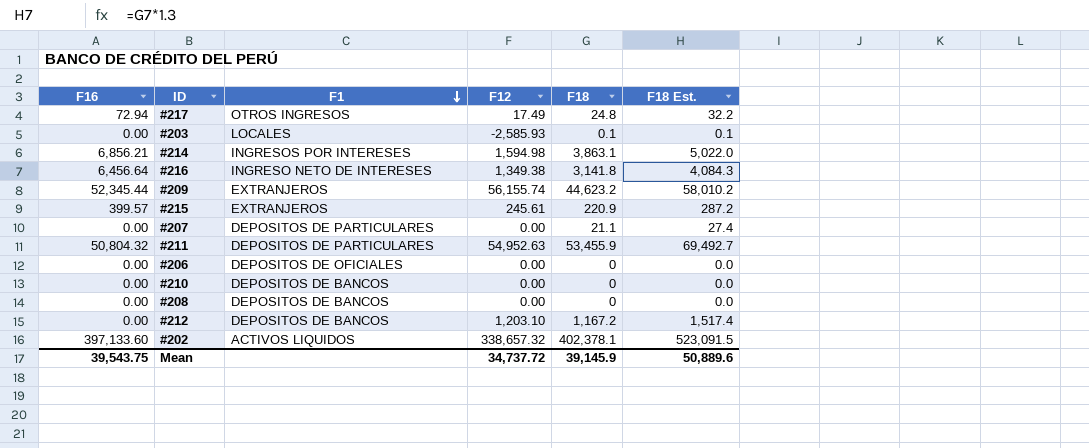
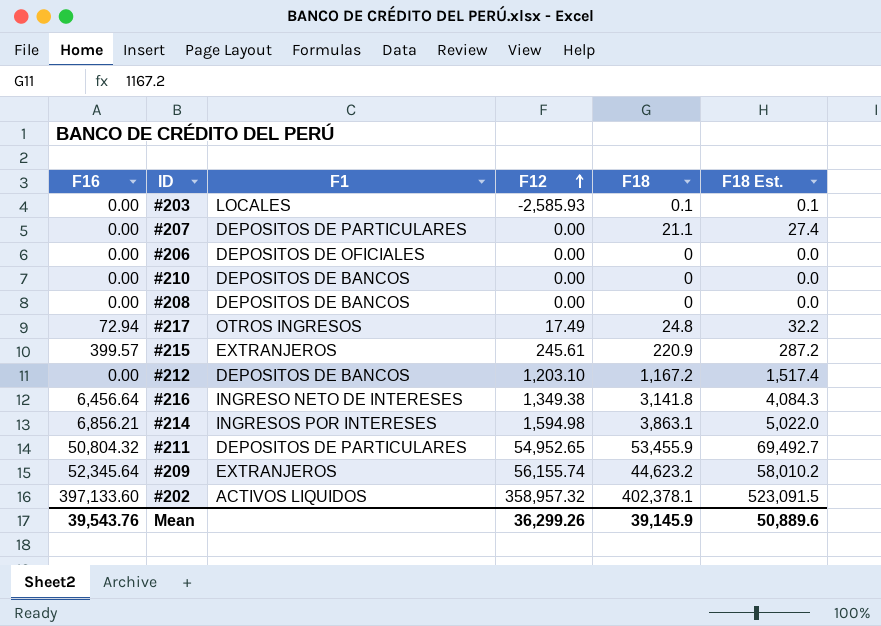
row order: F1 descending -> F12 ascending
#211 | F12: 54,952.63 -> 54,952.65
#209 | F16: 52,345.44 -> 52,345.64
#202 | F12: 338,657.32 -> 358,957.32
Mean | F16: 39,543.75 -> 39,543.76
Mean | F12: 34,737.72 -> 36,299.26

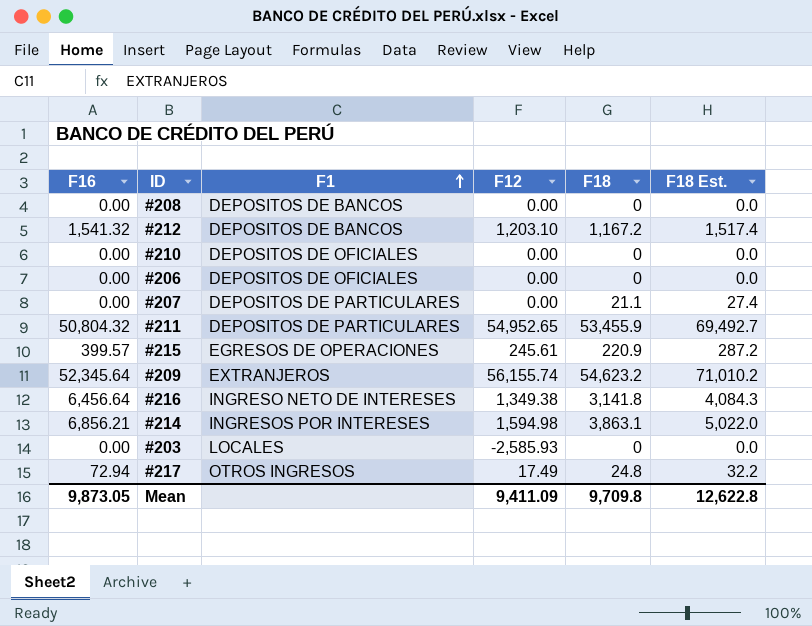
row order: F12 ascending -> F1 ascending
row #202: 397,133.60 | ACTIVOS LIQUIDOS | 358,957.32 | 402,378.1 | 523,091.5 -> none
#212 | F16: 0.00 -> 1,541.32
#210 | F1: DEPOSITOS DE BANCOS -> DEPOSITOS DE OFICIALES
#215 | F1: EXTRANJEROS -> EGRESOS DE OPERACIONES
#209 | F18: 44,623.2 -> 54,623.2
#209 | F18 Est.: 58,010.2 -> 71,010.2
#203 | F18: 0.1 -> 0
#203 | F18 Est.: 0.1 -> 0.0
Mean | F16: 39,543.76 -> 9,873.05
Mean | F12: 36,299.26 -> 9,411.09
Mean | F18: 39,145.9 -> 9,709.8
Mean | F18 Est.: 50,889.6 -> 12,622.8

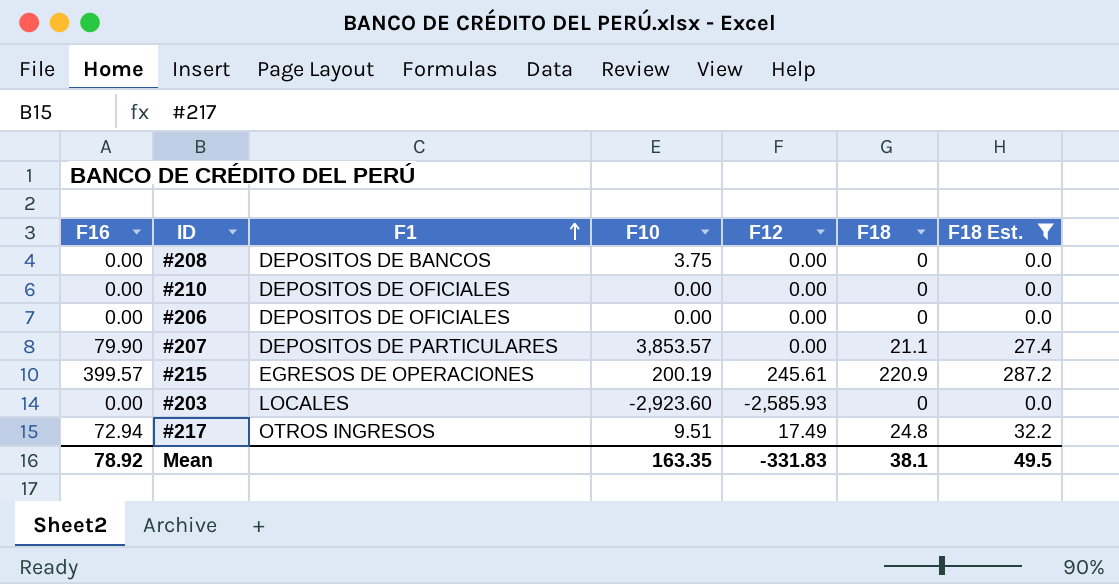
filter: none -> F18 Est. <= 287.2
column F10 | position: none -> 4
#207 | F16: 0.00 -> 79.90
Mean | F16: 9,873.05 -> 78.92
Mean | F12: 9,411.09 -> -331.83
Mean | F18: 9,709.8 -> 38.1
Mean | F18 Est.: 12,622.8 -> 49.5

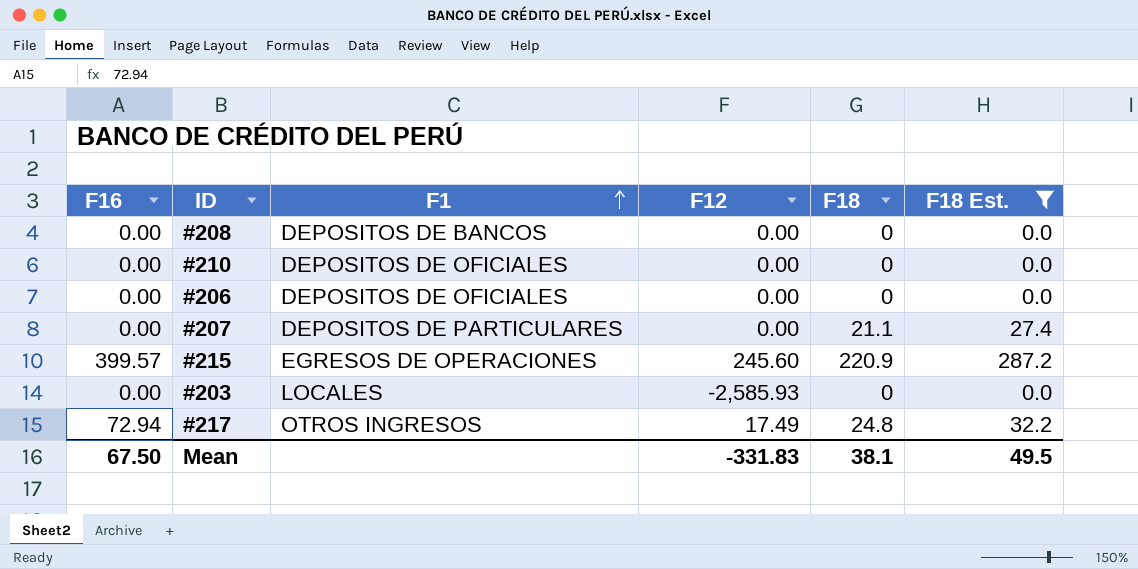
column F10 | position: 4 -> none
#207 | F16: 79.90 -> 0.00
#215 | F12: 245.61 -> 245.60
Mean | F16: 78.92 -> 67.50

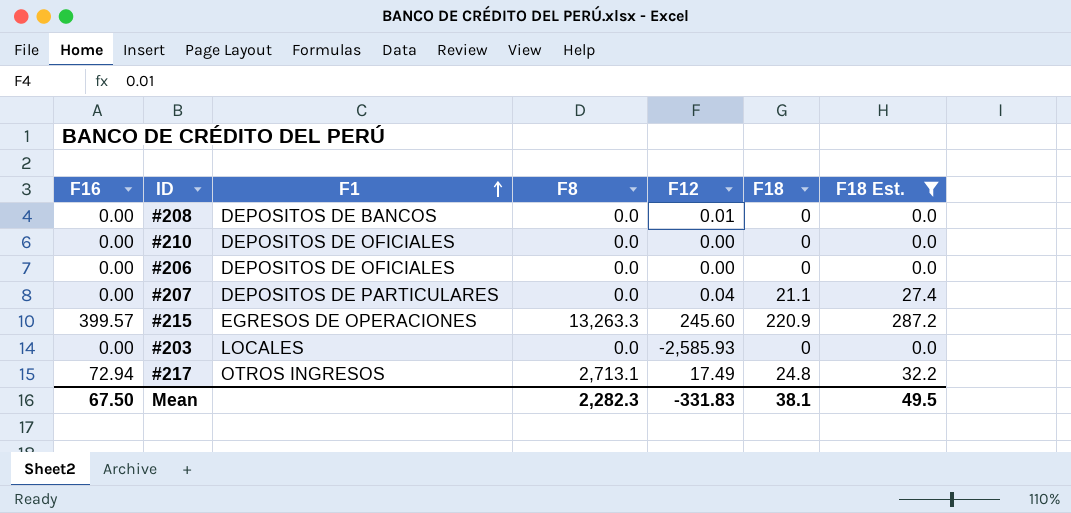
column F8 | position: none -> 4
#208 | F12: 0.00 -> 0.01
#207 | F12: 0.00 -> 0.04

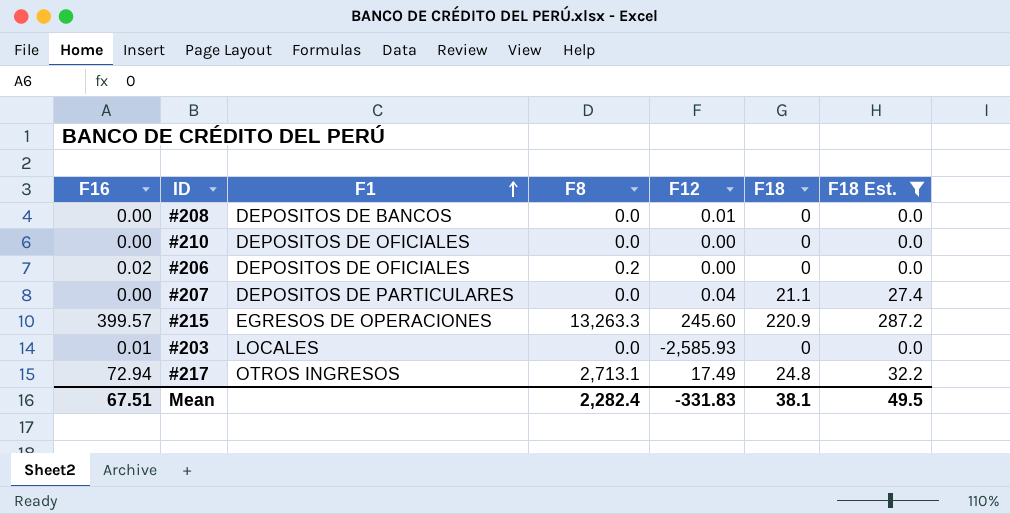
#206 | F16: 0.00 -> 0.02
#206 | F8: 0.0 -> 0.2
#203 | F16: 0.00 -> 0.01
Mean | F16: 67.50 -> 67.51
Mean | F8: 2,282.3 -> 2,282.4

